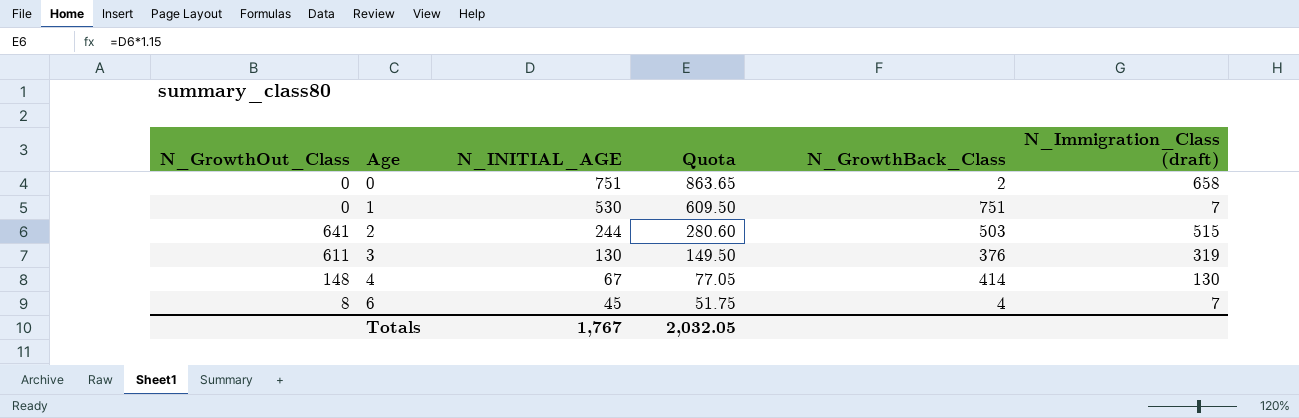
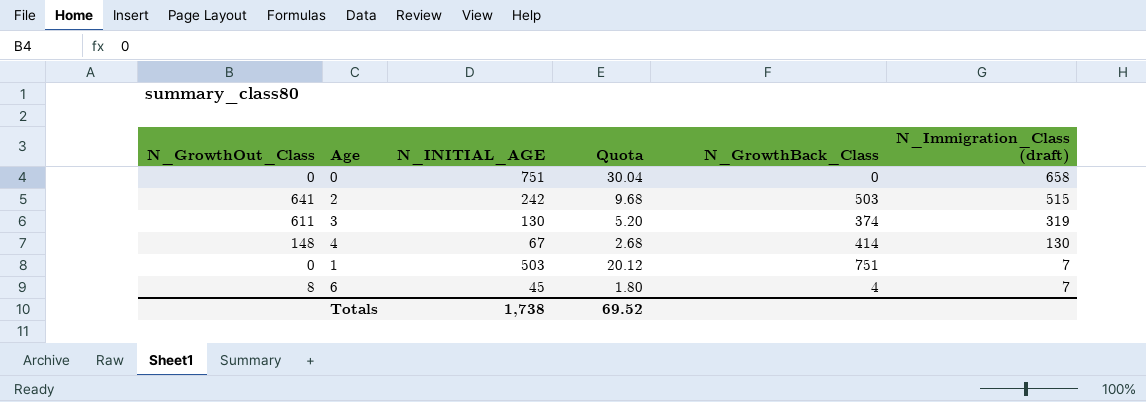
row order: Age ascending -> N_Immigration_Class (draft) descending
column Quota | formula: [N_INITIAL_AGE] * 1.15 -> [N_INITIAL_AGE] * 0.04
0 | N_GrowthBack_Class: 2 -> 0
2 | N_INITIAL_AGE: 244 -> 242
3 | N_GrowthBack_Class: 376 -> 374
1 | N_INITIAL_AGE: 530 -> 503
Totals | N_INITIAL_AGE: 1,767 -> 1,738
Totals | Quota: 2,032.05 -> 69.52

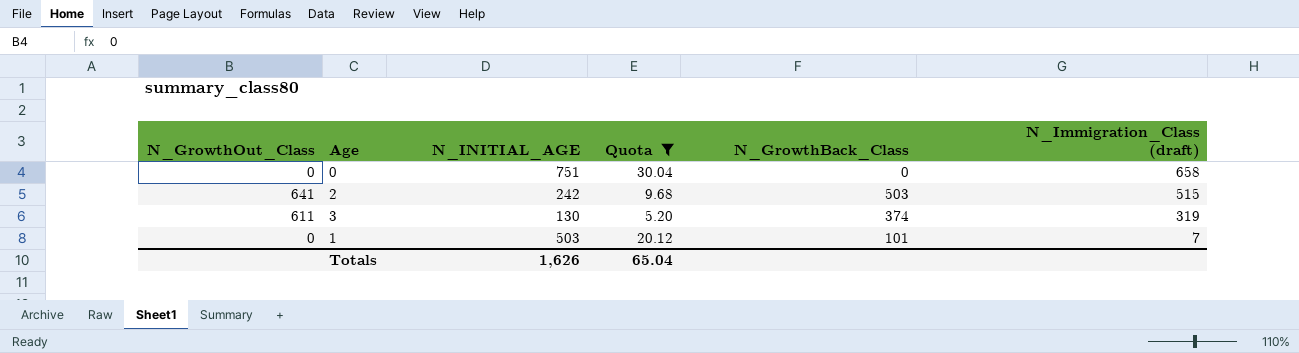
filter: none -> Quota >= 5.20
1 | N_GrowthBack_Class: 751 -> 101
Totals | N_INITIAL_AGE: 1,738 -> 1,626
Totals | Quota: 69.52 -> 65.04

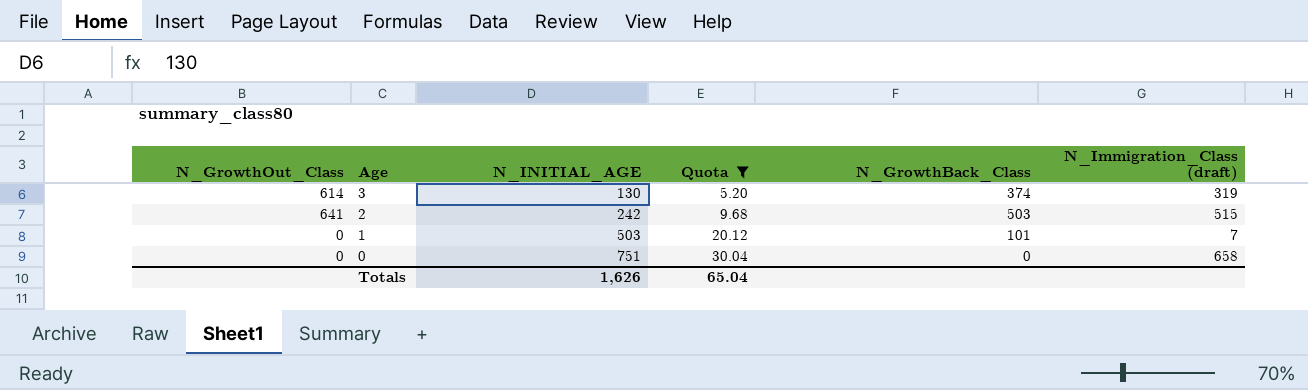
row order: N_Immigration_Class (draft) descending -> Age descending
3 | N_GrowthOut_Class: 611 -> 614

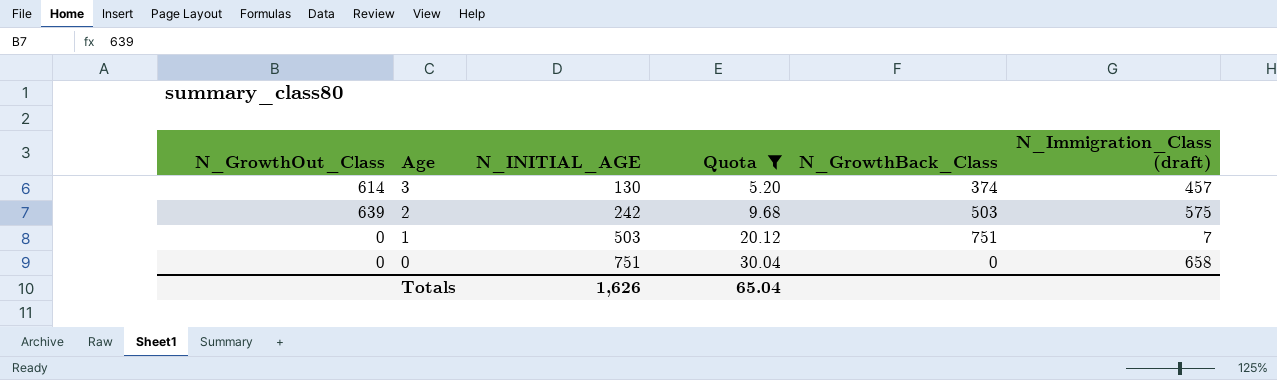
3 | N_Immigration_Class (draft): 319 -> 457
2 | N_GrowthOut_Class: 641 -> 639
2 | N_Immigration_Class (draft): 515 -> 575
1 | N_GrowthBack_Class: 101 -> 751

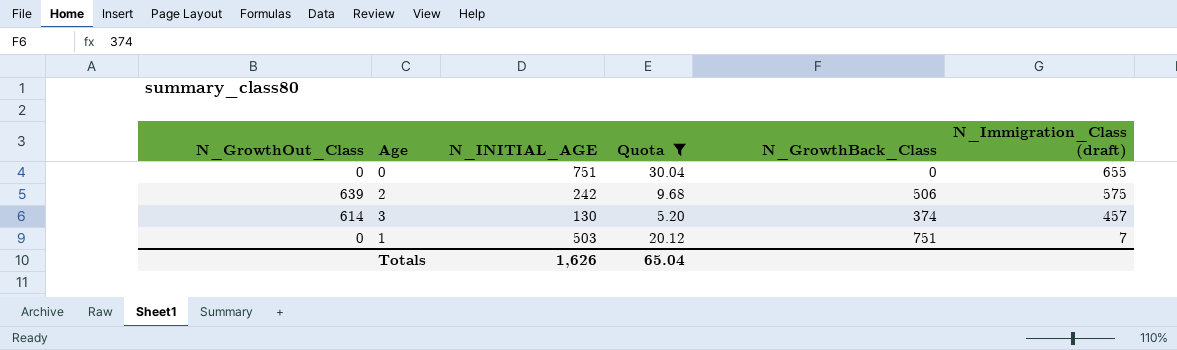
row order: Age descending -> N_Immigration_Class (draft) descending
0 | N_Immigration_Class (draft): 658 -> 655
2 | N_GrowthBack_Class: 503 -> 506

